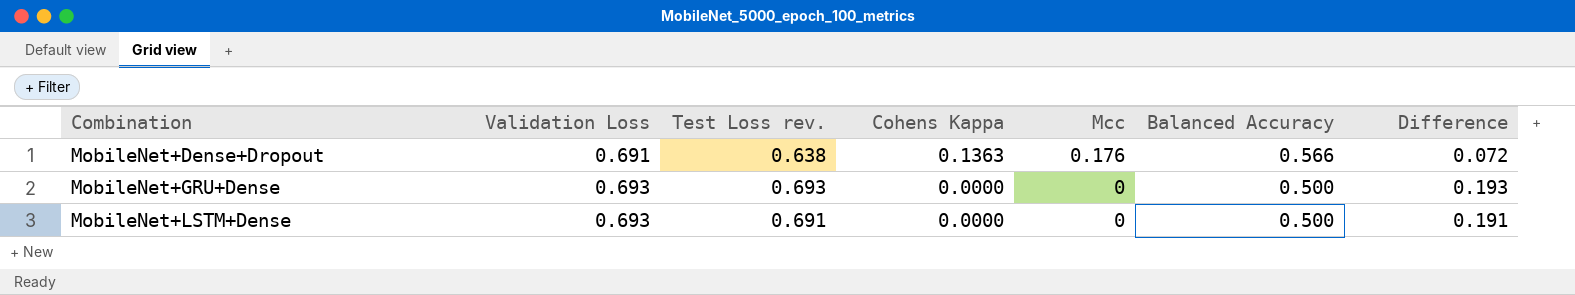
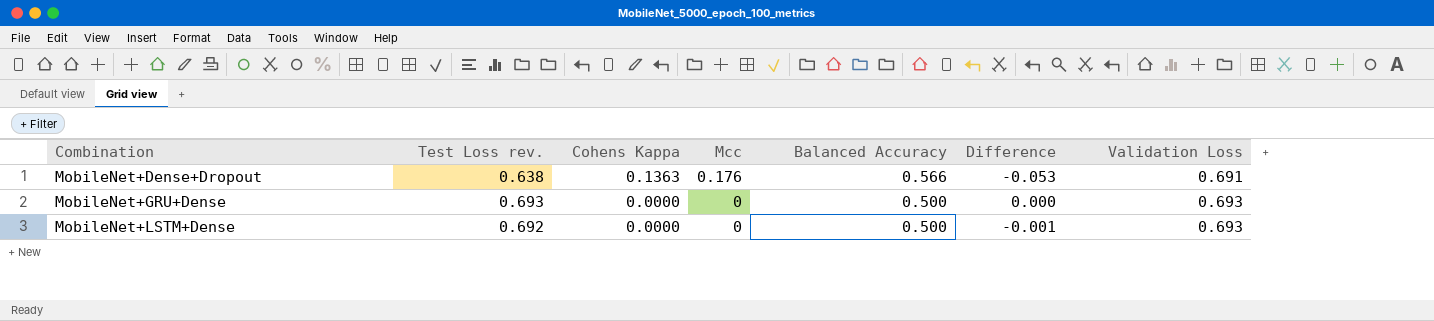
column Difference | formula: [Test Loss rev.] - [Balanced Accuracy] -> [Test Loss rev.] - [Validation Loss]
column Validation Loss | position: 2 -> 7
MobileNet+LSTM+Dense | Test Loss rev.: 0.691 -> 0.692

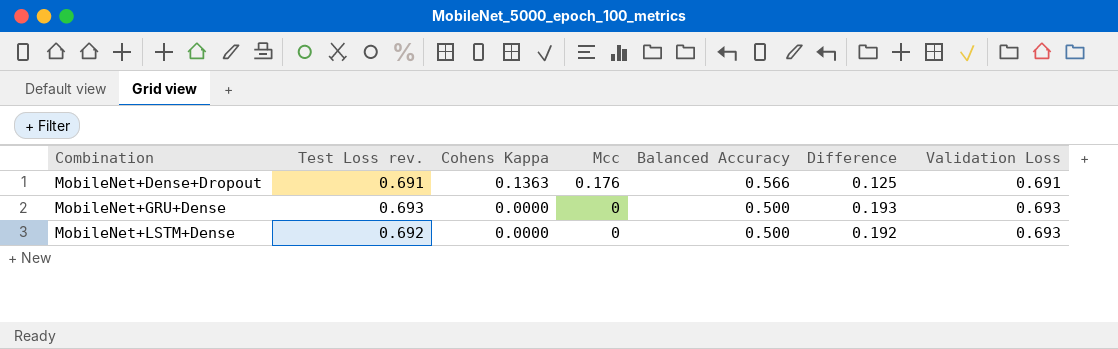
column Difference | formula: [Test Loss rev.] - [Validation Loss] -> [Test Loss rev.] - [Balanced Accuracy]
MobileNet+Dense+Dropout | Test Loss rev.: 0.638 -> 0.691

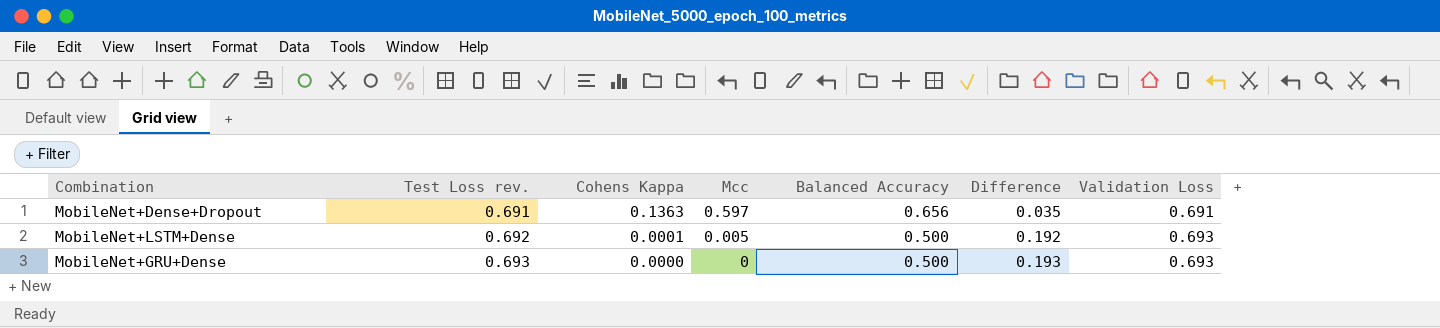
row order: Combination ascending -> Test Loss rev. ascending
MobileNet+Dense+Dropout | Mcc: 0.176 -> 0.597
MobileNet+Dense+Dropout | Balanced Accuracy: 0.566 -> 0.656
MobileNet+Dense+Dropout | Difference: 0.125 -> 0.035
MobileNet+LSTM+Dense | Cohens Kappa: 0.0000 -> 0.0001
MobileNet+LSTM+Dense | Mcc: 0 -> 0.005

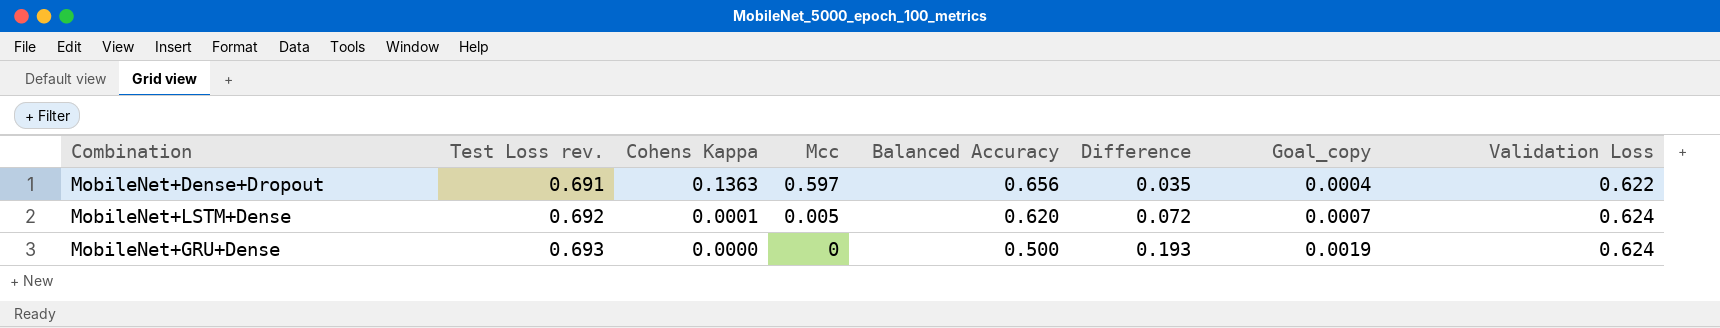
column Goal_copy | formula: none -> [Difference] * 0.01
MobileNet+Dense+Dropout | Validation Loss: 0.691 -> 0.622
MobileNet+LSTM+Dense | Balanced Accuracy: 0.500 -> 0.620
MobileNet+LSTM+Dense | Difference: 0.192 -> 0.072
MobileNet+LSTM+Dense | Validation Loss: 0.693 -> 0.624
MobileNet+GRU+Dense | Validation Loss: 0.693 -> 0.624

